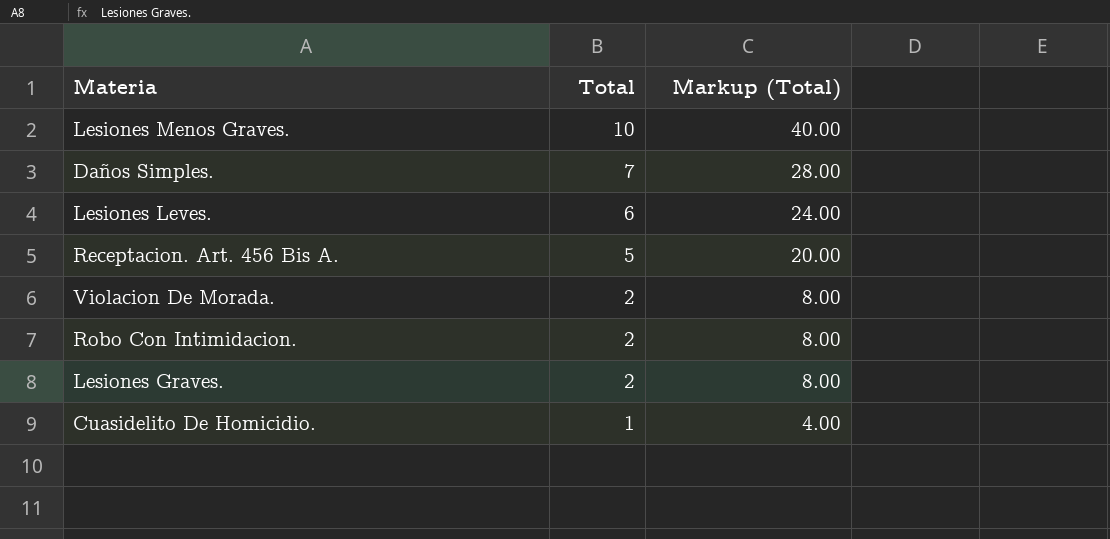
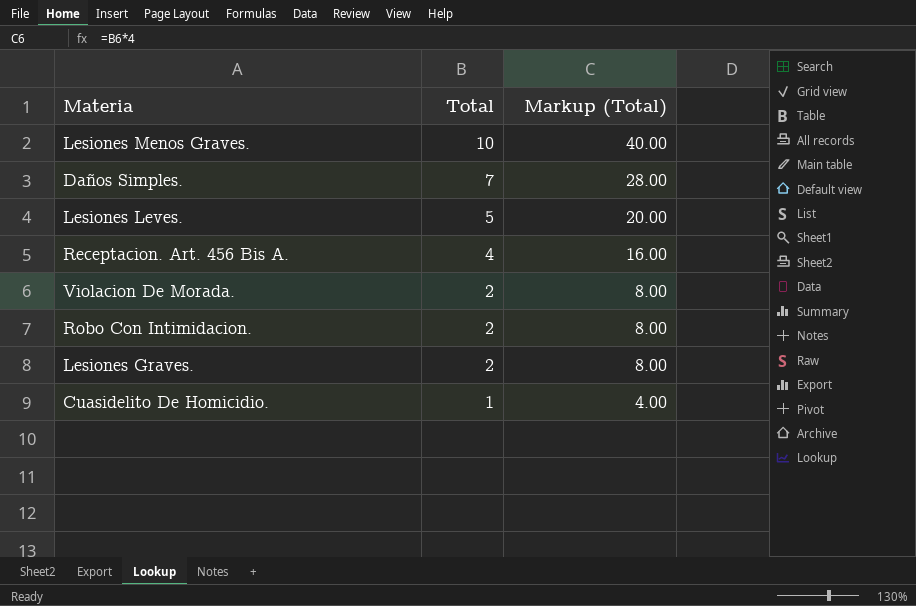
Lesiones Leves. | Total: 6 -> 5
Lesiones Leves. | Markup (Total): 24.00 -> 20.00
Receptacion. Art. 456 Bis A. | Total: 5 -> 4
Receptacion. Art. 456 Bis A. | Markup (Total): 20.00 -> 16.00

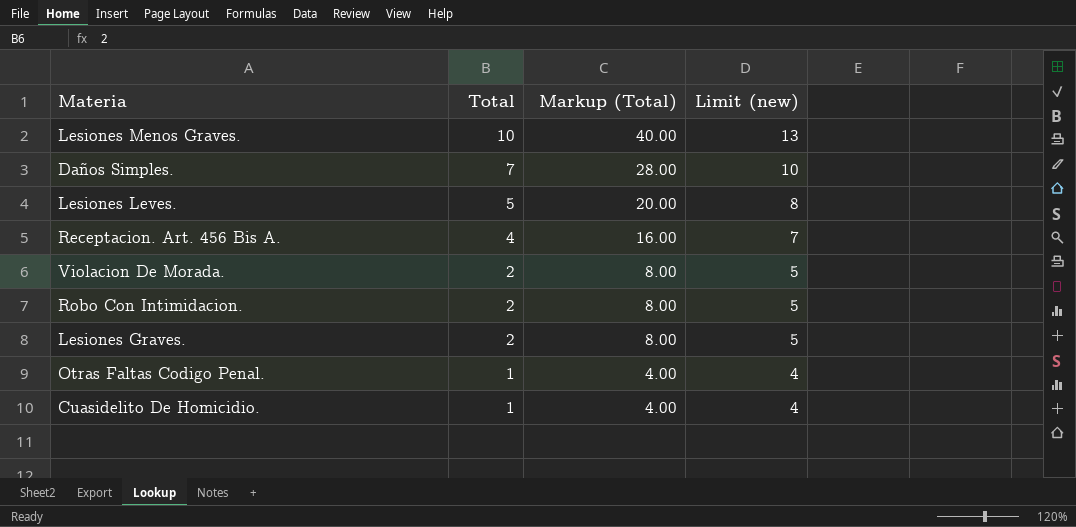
column Limit (new) | formula: none -> [Total] + 3
row Otras Faltas Codigo Penal.: none -> 1 | 4.00 | 4

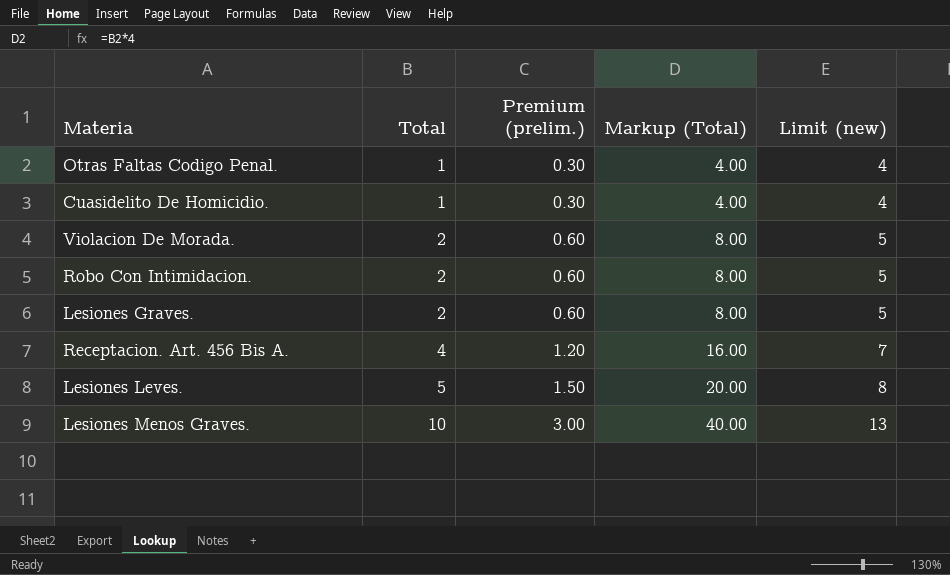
row order: Total descending -> Total ascending
column Premium (prelim.) | formula: none -> [Total] * 0.3
row Daños Simples.: 7 | 28.00 | 10 -> none

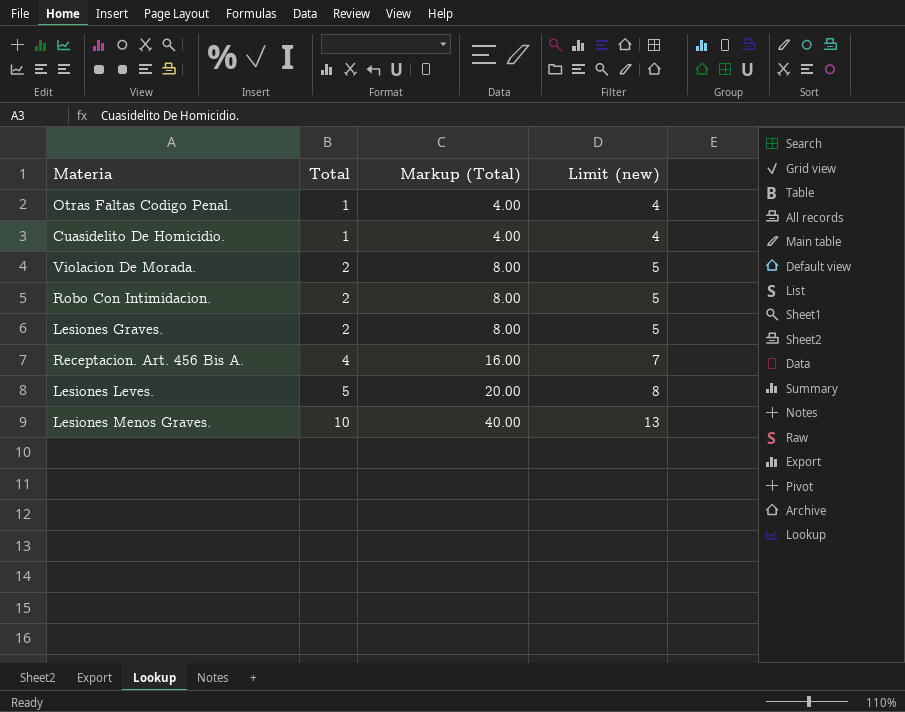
column Premium (prelim.) | formula: [Total] * 0.3 -> none

